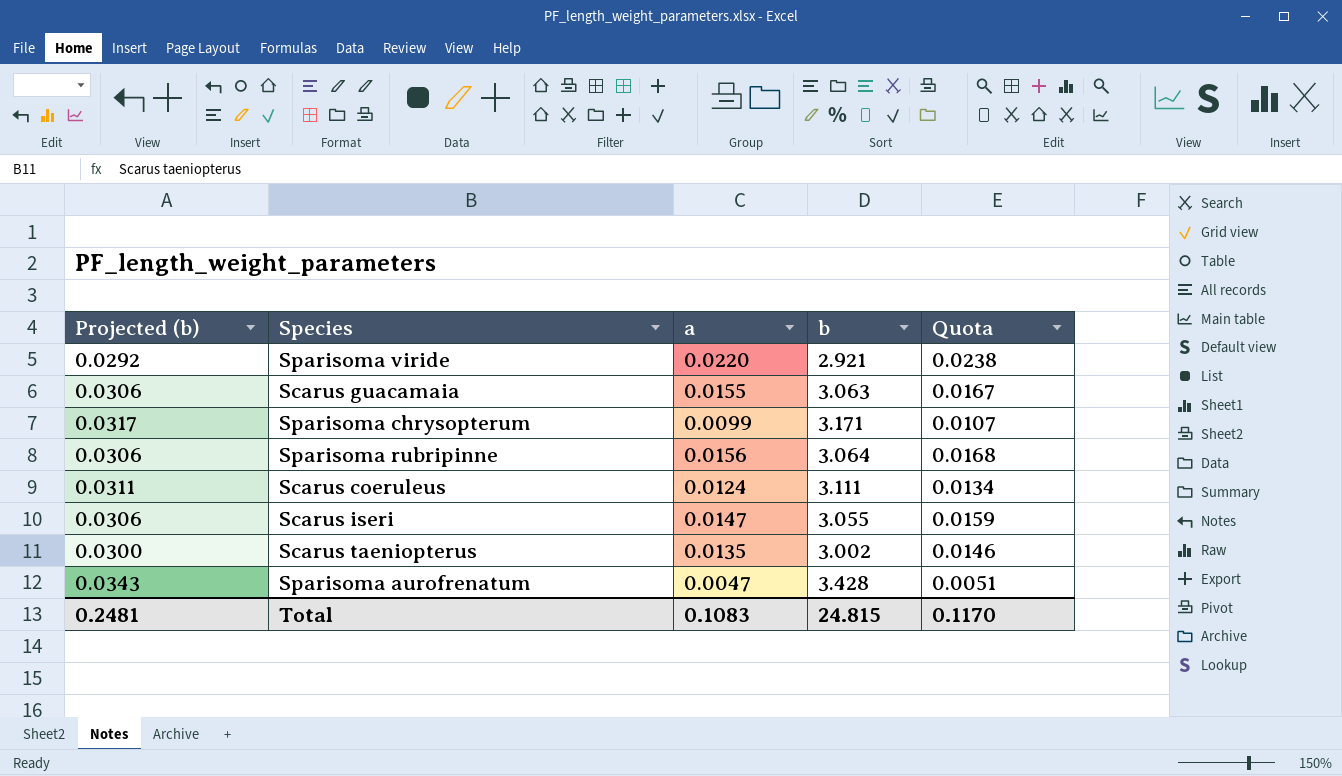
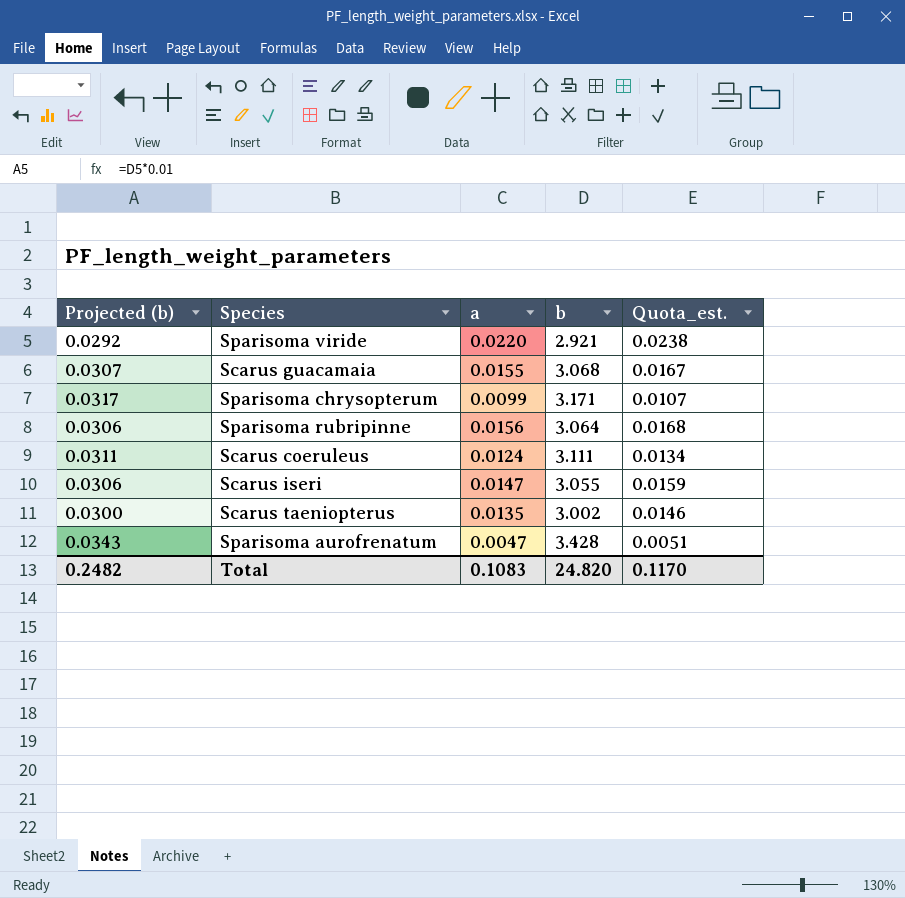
column name: Quota -> Quota_est.
Scarus guacamaia | Projected (b): 0.0306 -> 0.0307
Scarus guacamaia | b: 3.063 -> 3.068
Total | Projected (b): 0.2481 -> 0.2482
Total | b: 24.815 -> 24.820

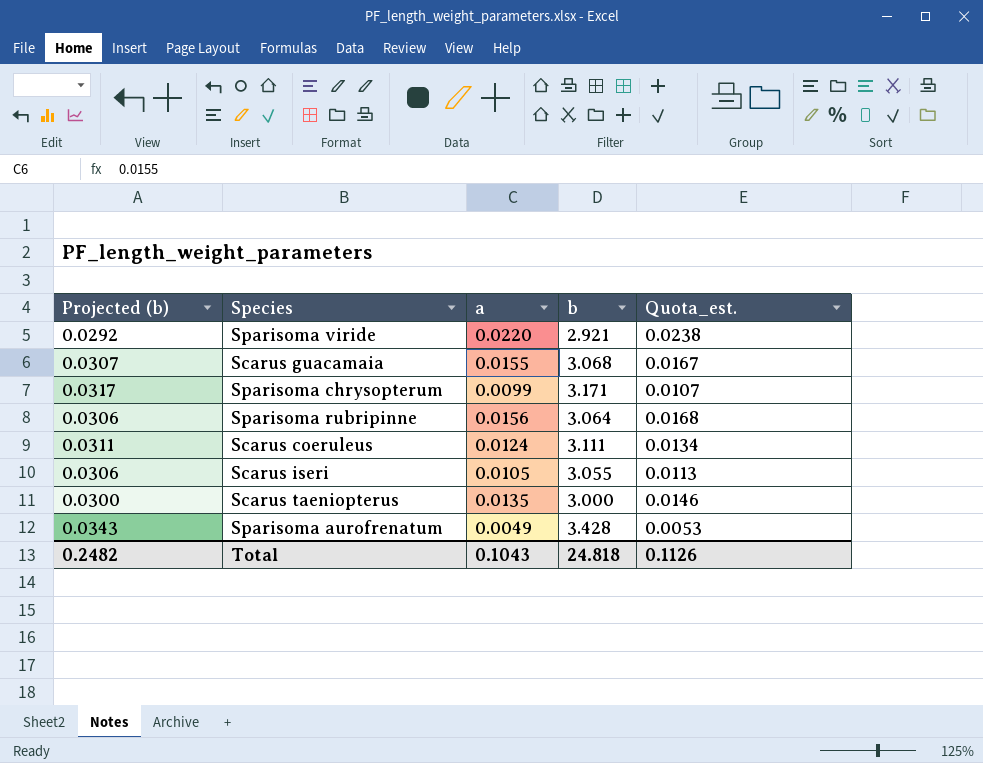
Scarus iseri | a: 0.0147 -> 0.0105
Scarus iseri | Quota_est.: 0.0159 -> 0.0113
Scarus taeniopterus | b: 3.002 -> 3.000
Sparisoma aurofrenatum | a: 0.0047 -> 0.0049
Sparisoma aurofrenatum | Quota_est.: 0.0051 -> 0.0053
Total | a: 0.1083 -> 0.1043
Total | b: 24.820 -> 24.818
Total | Quota_est.: 0.1170 -> 0.1126

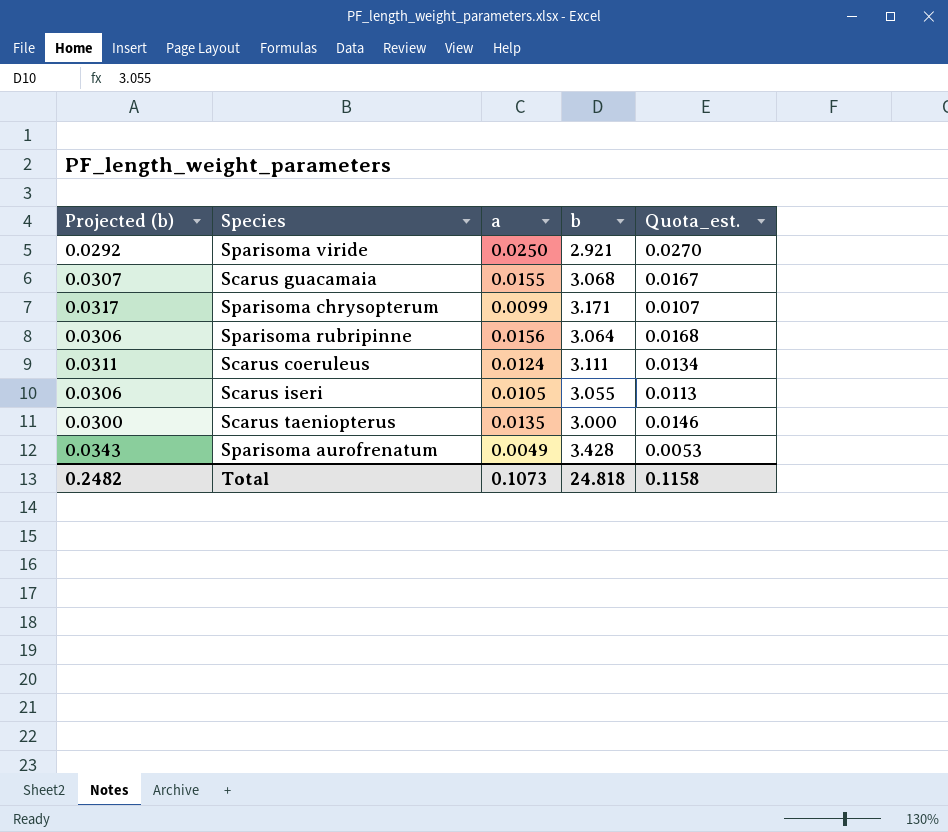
Sparisoma viride | a: 0.0220 -> 0.0250
Sparisoma viride | Quota_est.: 0.0238 -> 0.0270
Total | a: 0.1043 -> 0.1073
Total | Quota_est.: 0.1126 -> 0.1158

